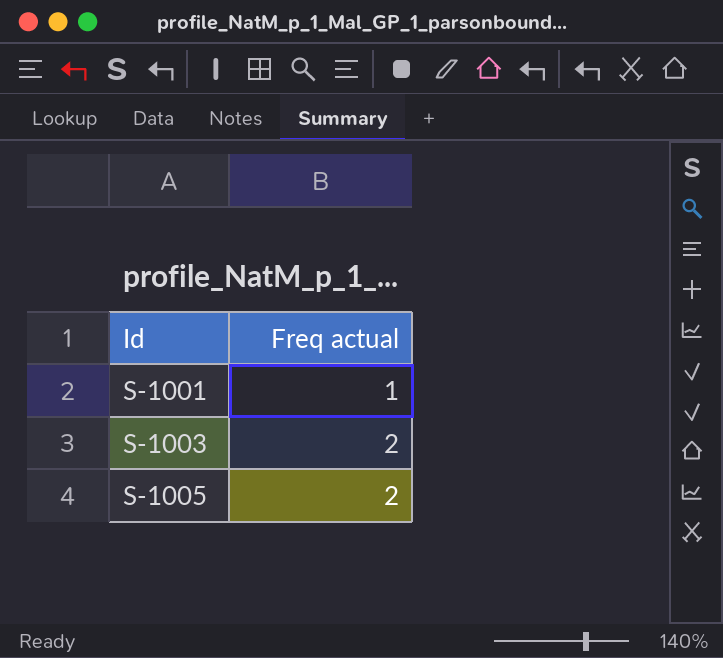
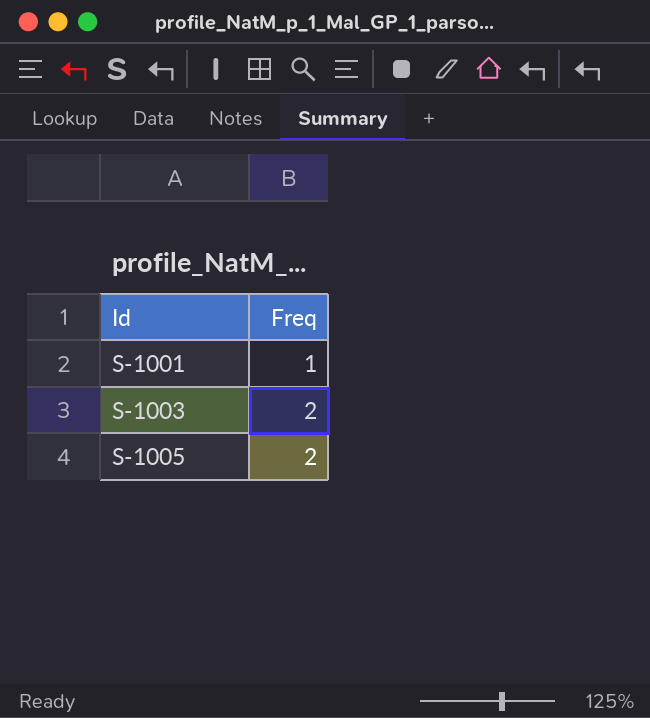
column name: Freq actual -> Freq

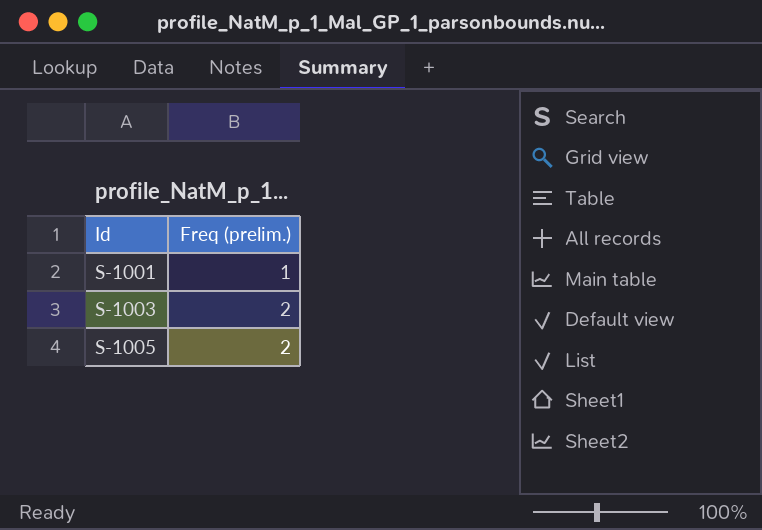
column name: Freq -> Freq (prelim.)

